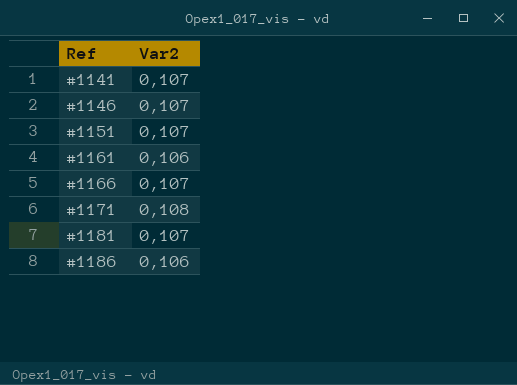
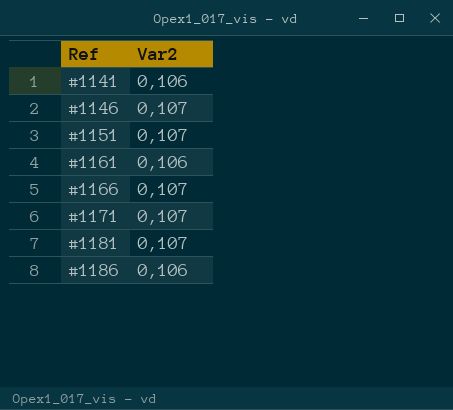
#1141 | Var2: 0,107 -> 0,106
#1171 | Var2: 0,108 -> 0,107

